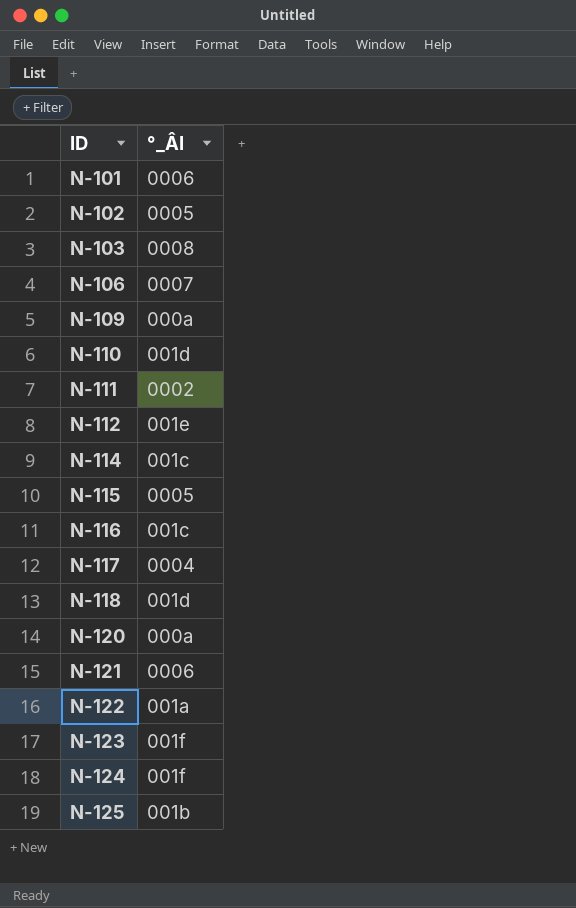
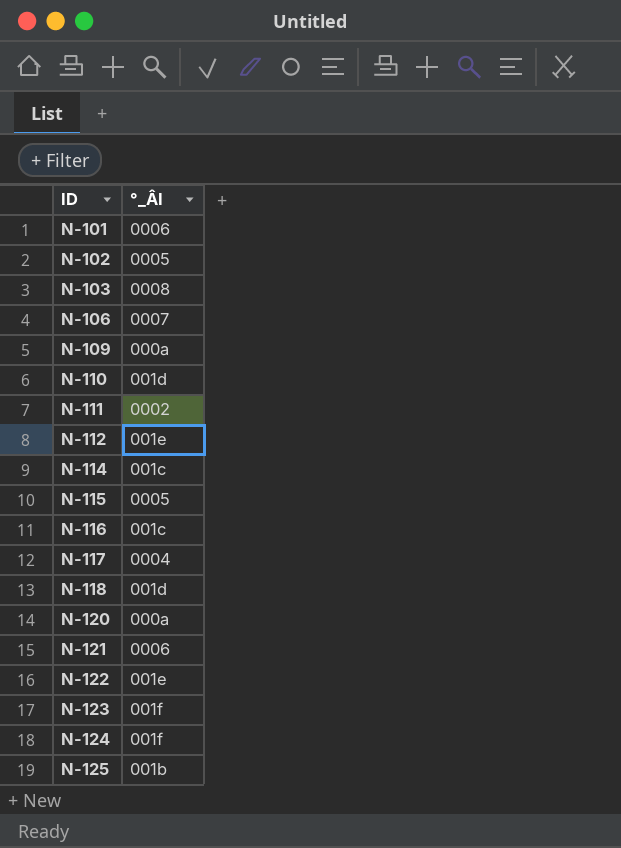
N-122 | °_ÂI: 001a -> 001e

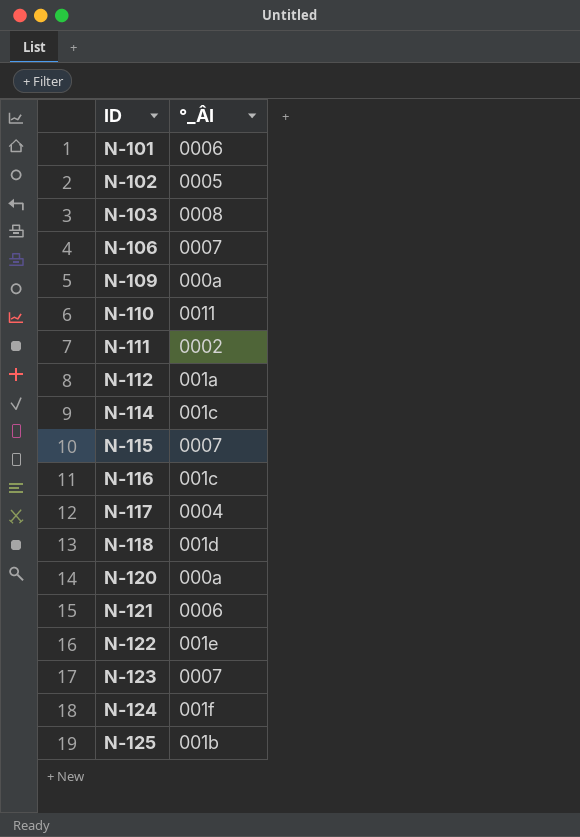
N-110 | °_ÂI: 001d -> 0011
N-112 | °_ÂI: 001e -> 001a
N-115 | °_ÂI: 0005 -> 0007
N-123 | °_ÂI: 001f -> 0007

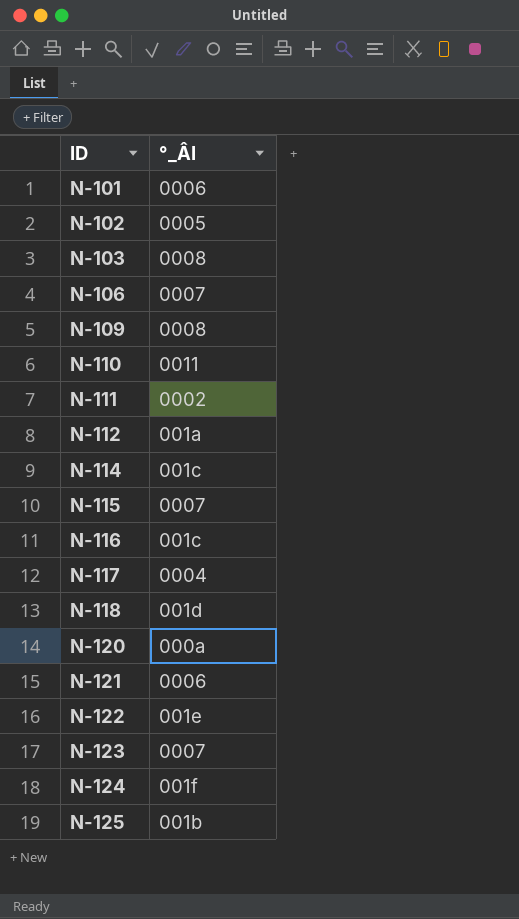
N-109 | °_ÂI: 000a -> 0008

